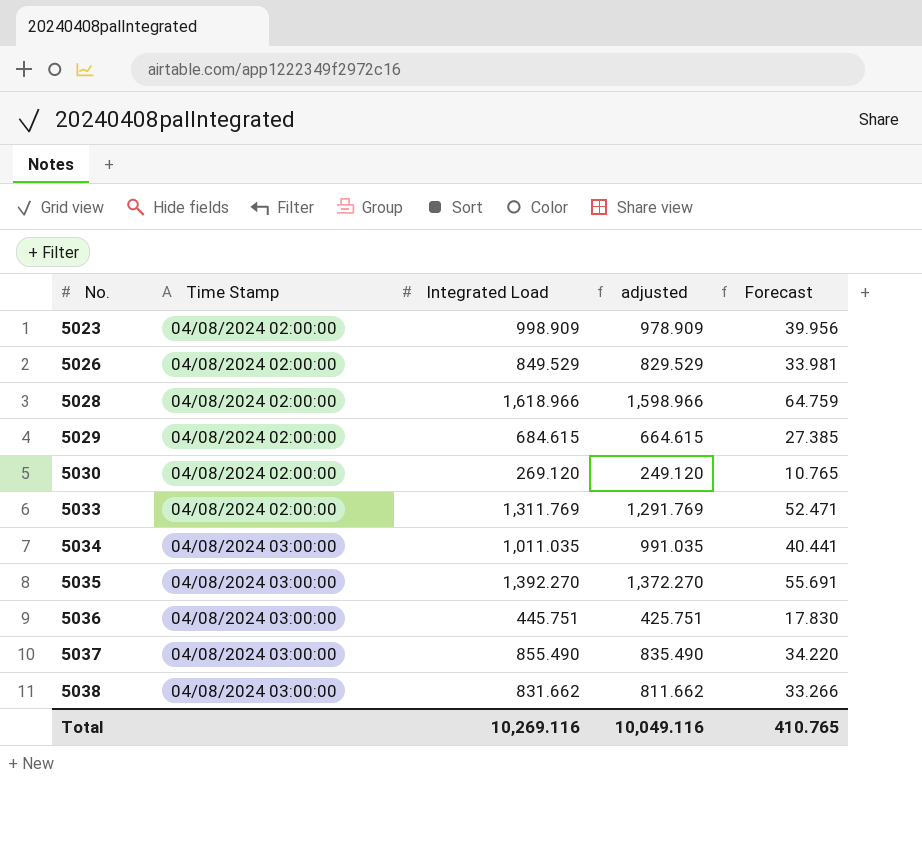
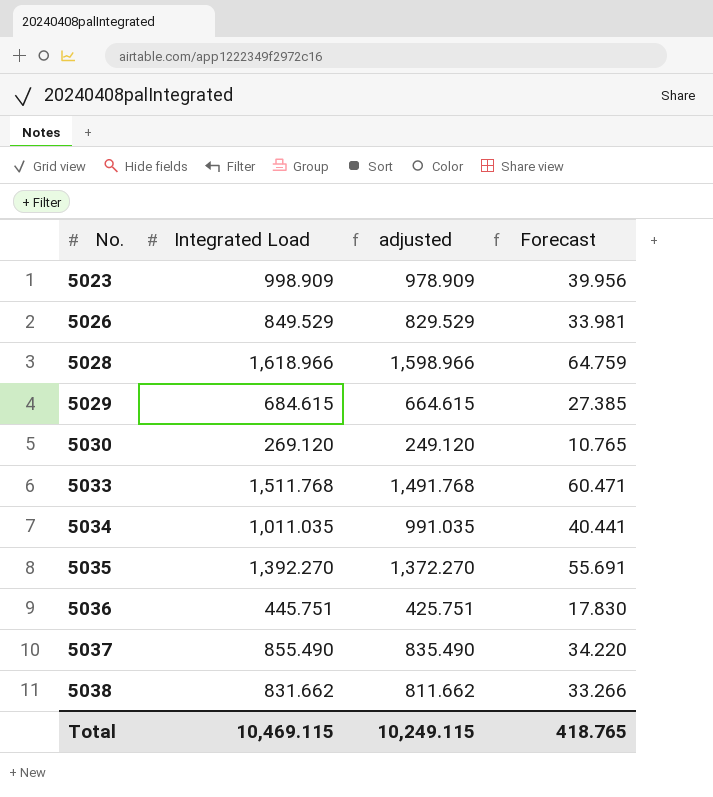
column Time Stamp | position: 2 -> none
5033 | Integrated Load: 1,311.769 -> 1,511.768
5033 | adjusted: 1,291.769 -> 1,491.768
5033 | Forecast: 52.471 -> 60.471
Total | Integrated Load: 10,269.116 -> 10,469.115
Total | adjusted: 10,049.116 -> 10,249.115
Total | Forecast: 410.765 -> 418.765

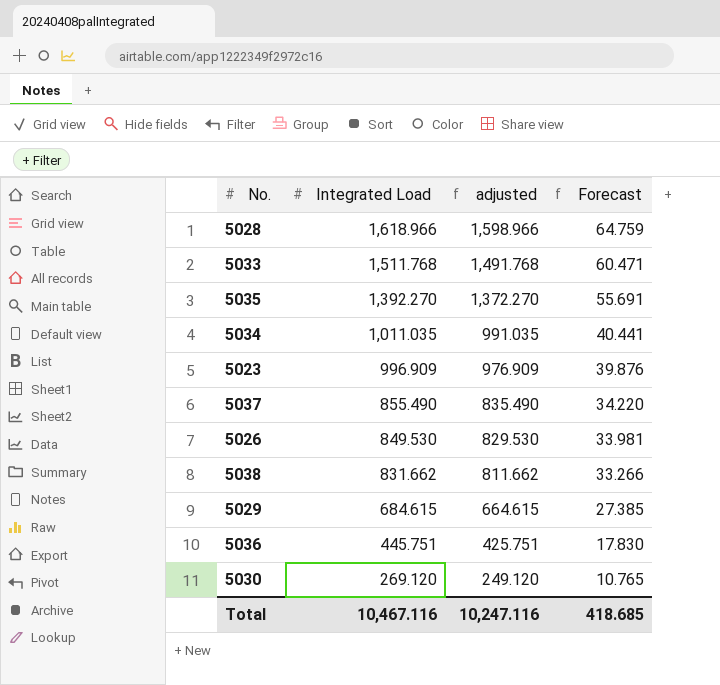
row order: No. ascending -> Integrated Load descending
5023 | Integrated Load: 998.909 -> 996.909
5023 | adjusted: 978.909 -> 976.909
5023 | Forecast: 39.956 -> 39.876
5026 | Integrated Load: 849.529 -> 849.530
5026 | adjusted: 829.529 -> 829.530
Total | Integrated Load: 10,469.115 -> 10,467.116
Total | adjusted: 10,249.115 -> 10,247.116
Total | Forecast: 418.765 -> 418.685

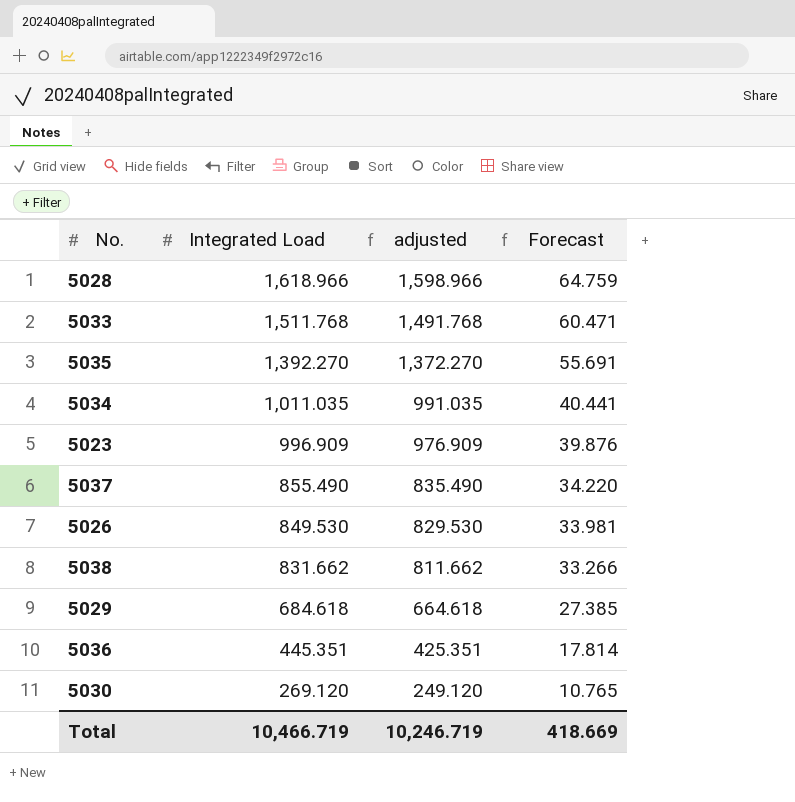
5029 | Integrated Load: 684.615 -> 684.618
5029 | adjusted: 664.615 -> 664.618
5036 | Integrated Load: 445.751 -> 445.351
5036 | adjusted: 425.751 -> 425.351
5036 | Forecast: 17.830 -> 17.814
Total | Integrated Load: 10,467.116 -> 10,466.719
Total | adjusted: 10,247.116 -> 10,246.719
Total | Forecast: 418.685 -> 418.669

